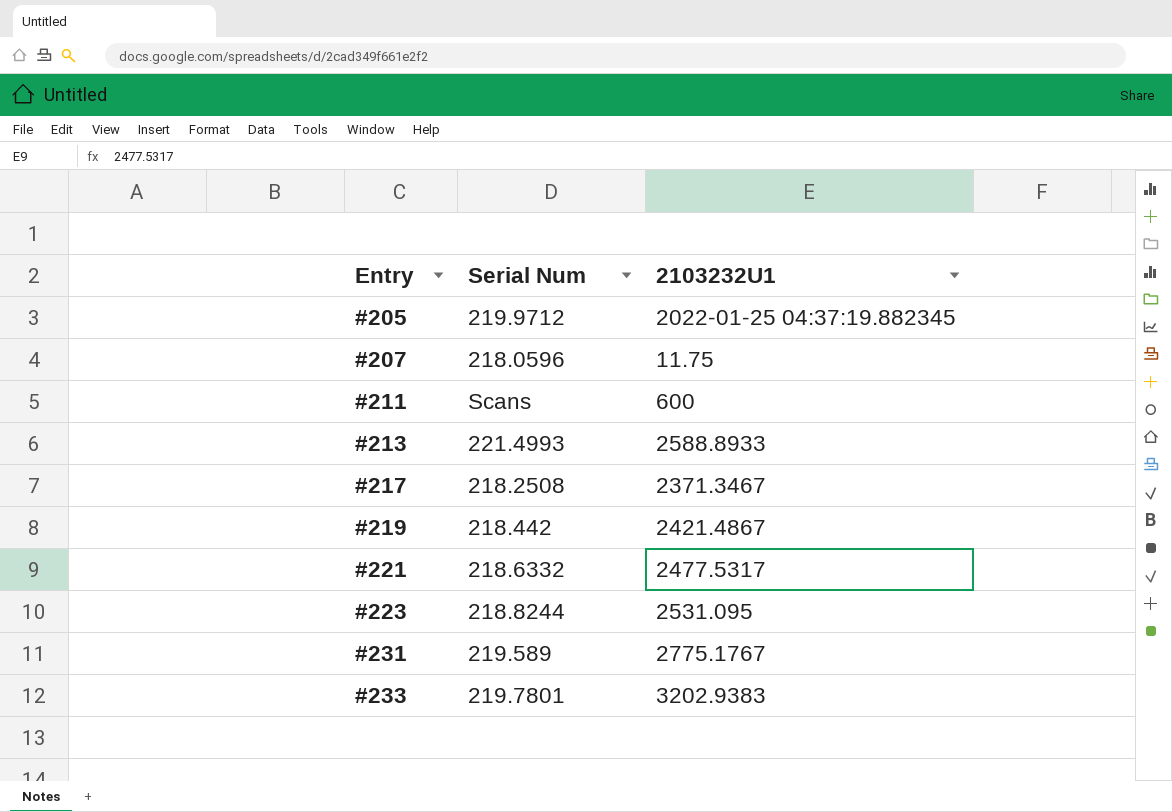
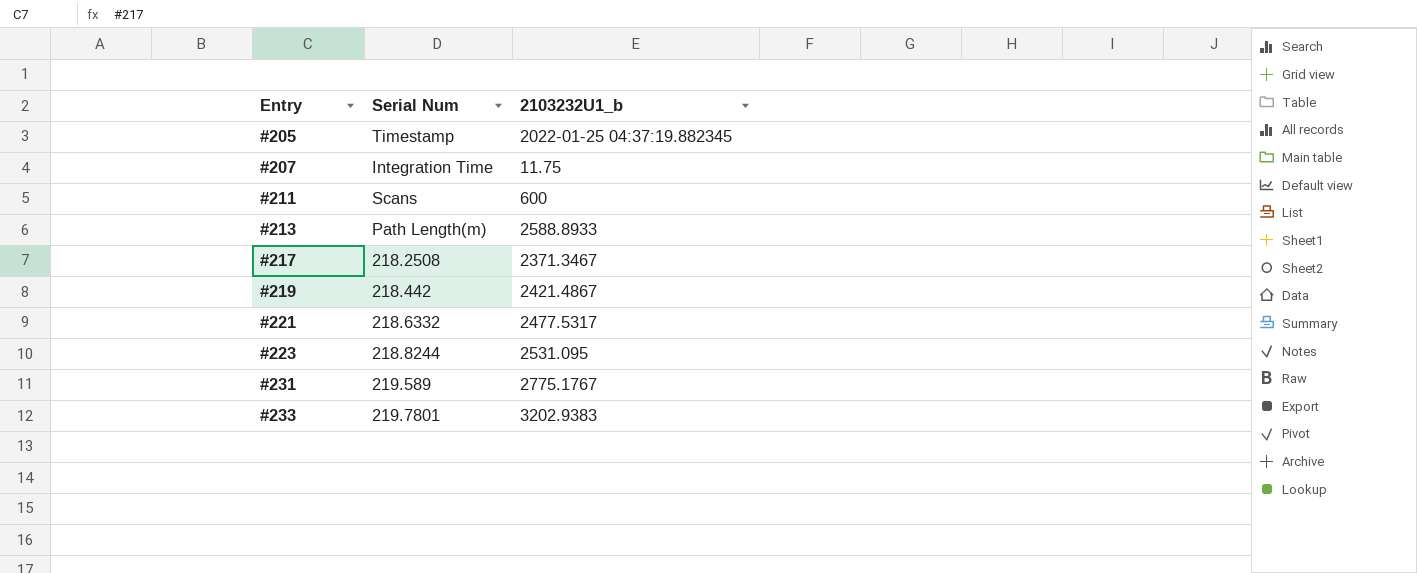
column name: 2103232U1 -> 2103232U1_b
#205 | Serial Num: 219.9712 -> Timestamp
#207 | Serial Num: 218.0596 -> Integration Time
#213 | Serial Num: 221.4993 -> Path Length(m)

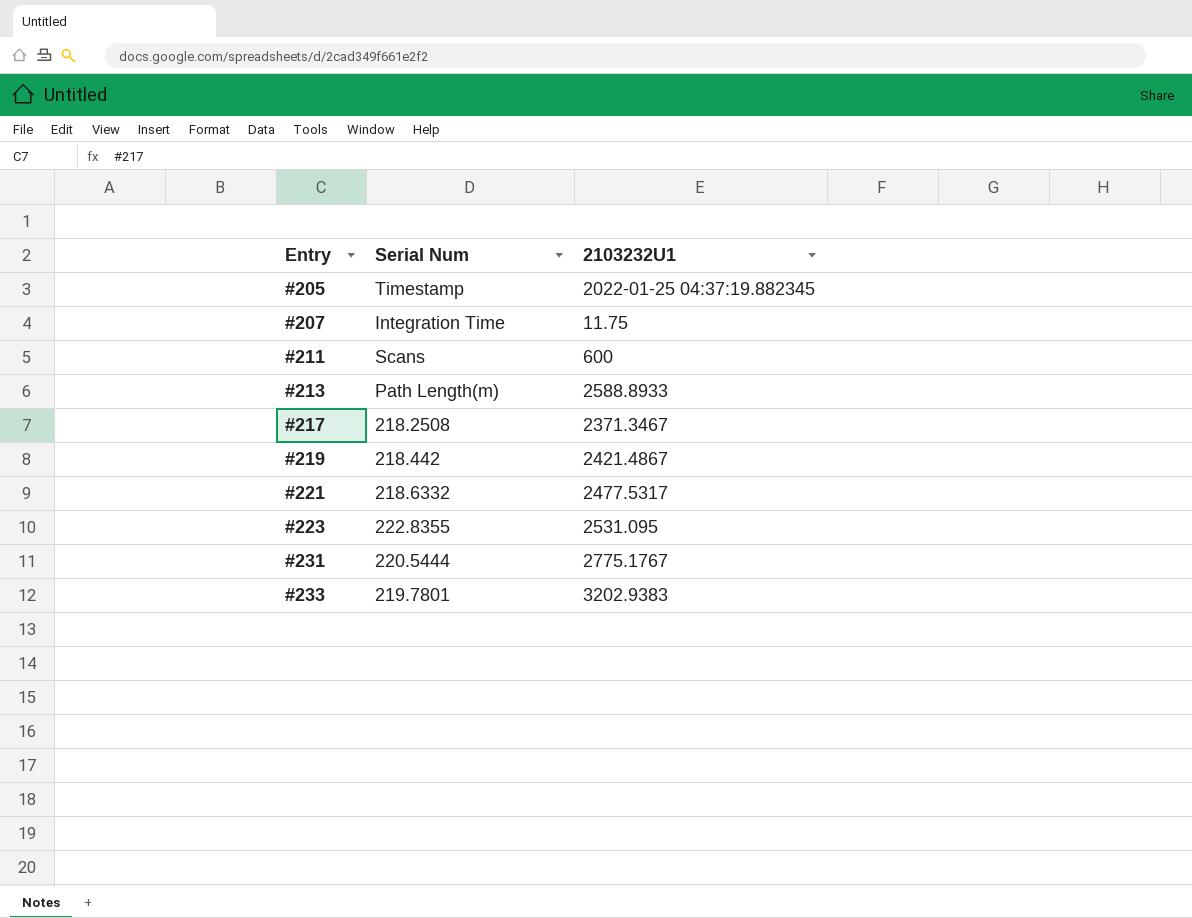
column name: 2103232U1_b -> 2103232U1
#223 | Serial Num: 218.8244 -> 222.8355
#231 | Serial Num: 219.589 -> 220.5444

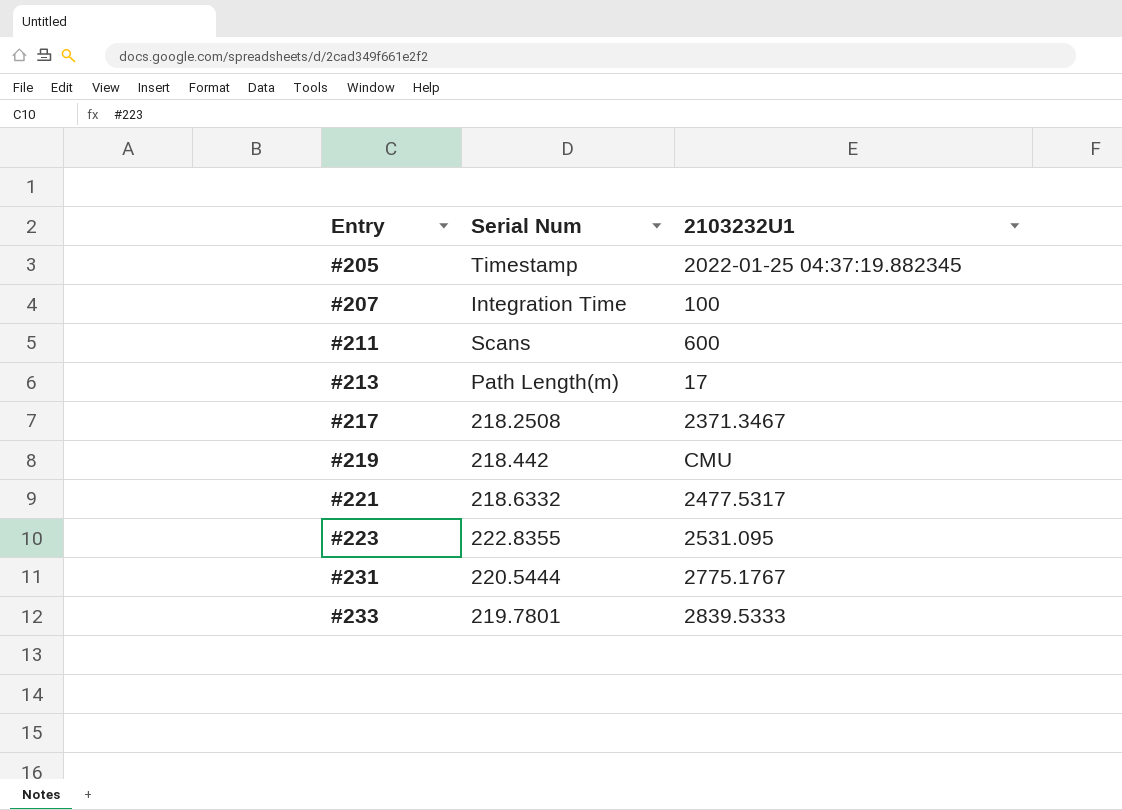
#207 | 2103232U1: 11.75 -> 100
#213 | 2103232U1: 2588.8933 -> 17
#219 | 2103232U1: 2421.4867 -> CMU
#233 | 2103232U1: 3202.9383 -> 2839.5333

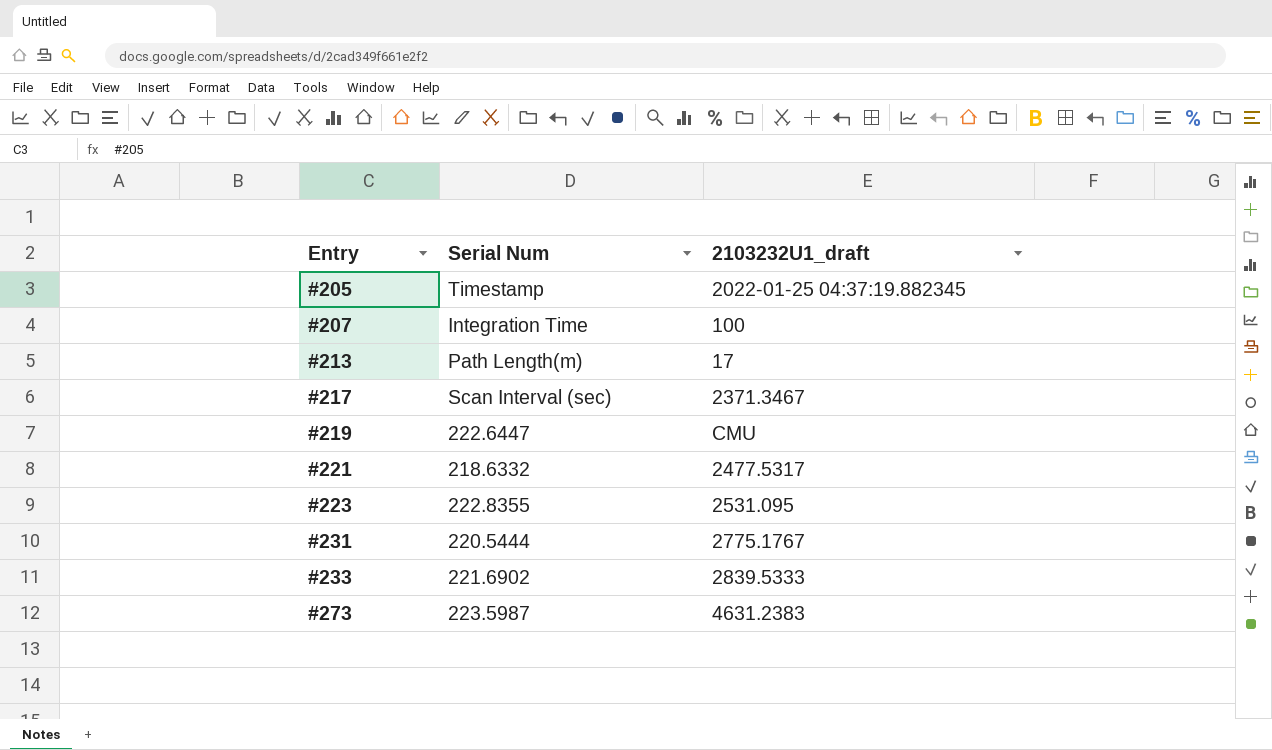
column name: 2103232U1 -> 2103232U1_draft
row #211: Scans | 600 -> none
#217 | Serial Num: 218.2508 -> Scan Interval (sec)
#219 | Serial Num: 218.442 -> 222.6447
#233 | Serial Num: 219.7801 -> 221.6902
row #273: none -> 223.5987 | 4631.2383

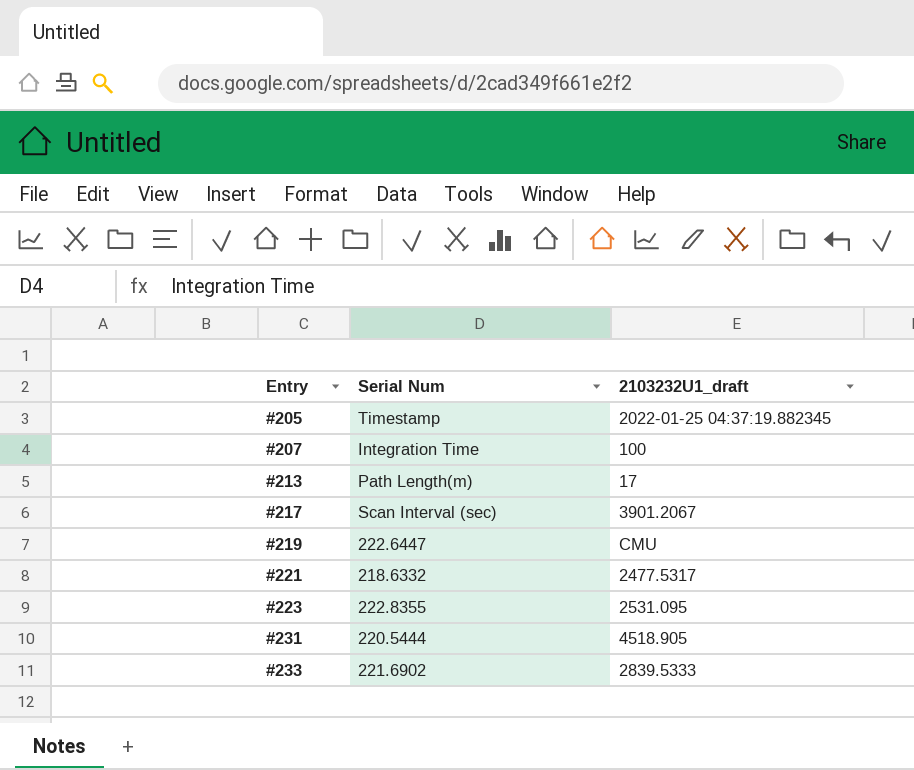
row #273: 223.5987 | 4631.2383 -> none
#217 | 2103232U1_draft: 2371.3467 -> 3901.2067
#231 | 2103232U1_draft: 2775.1767 -> 4518.905

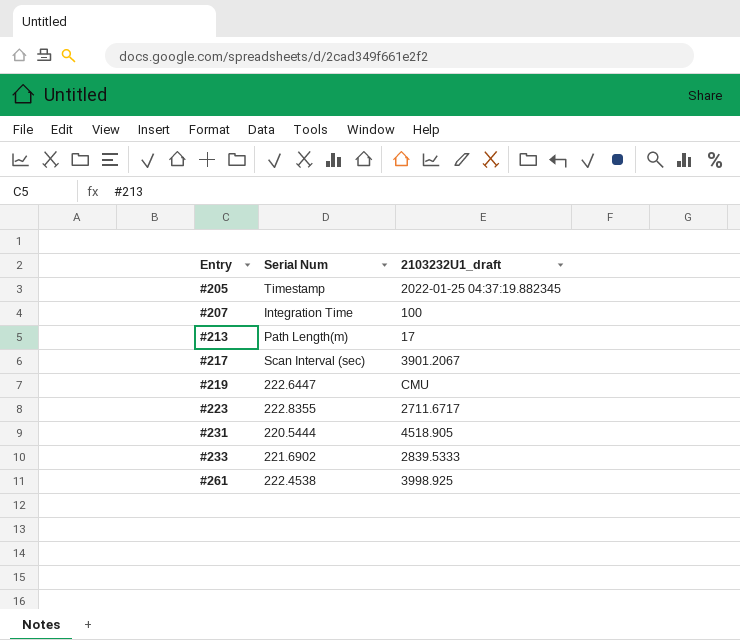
row #221: 218.6332 | 2477.5317 -> none
#223 | 2103232U1_draft: 2531.095 -> 2711.6717
row #261: none -> 222.4538 | 3998.925

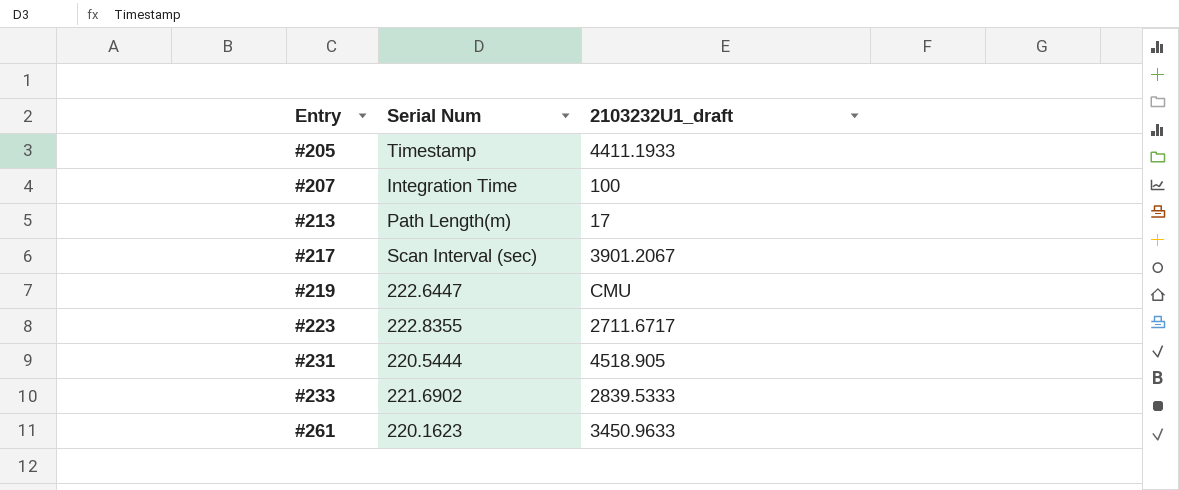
#205 | 2103232U1_draft: 2022-01-25 04:37:19.882345 -> 4411.1933
#261 | Serial Num: 222.4538 -> 220.1623
#261 | 2103232U1_draft: 3998.925 -> 3450.9633

